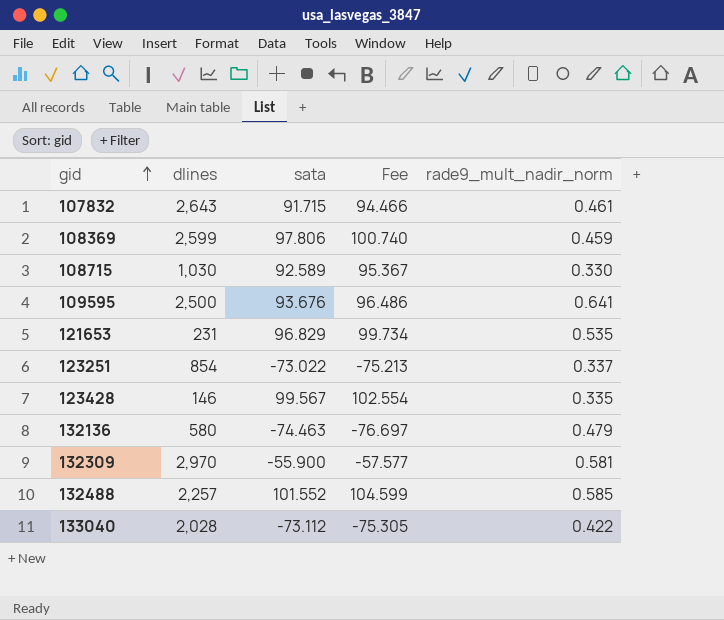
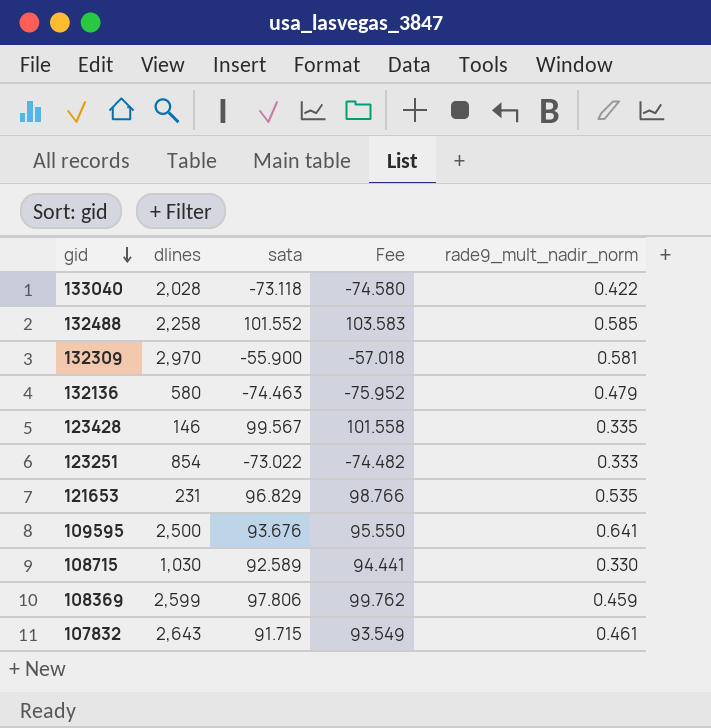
row order: gid ascending -> gid descending
column Fee | formula: [sata] * 1.03 -> [sata] * 1.02
133040 | sata: -73.112 -> -73.118
132488 | dlines: 2,257 -> 2,258
123251 | rade9_mult_nadir_norm: 0.337 -> 0.333

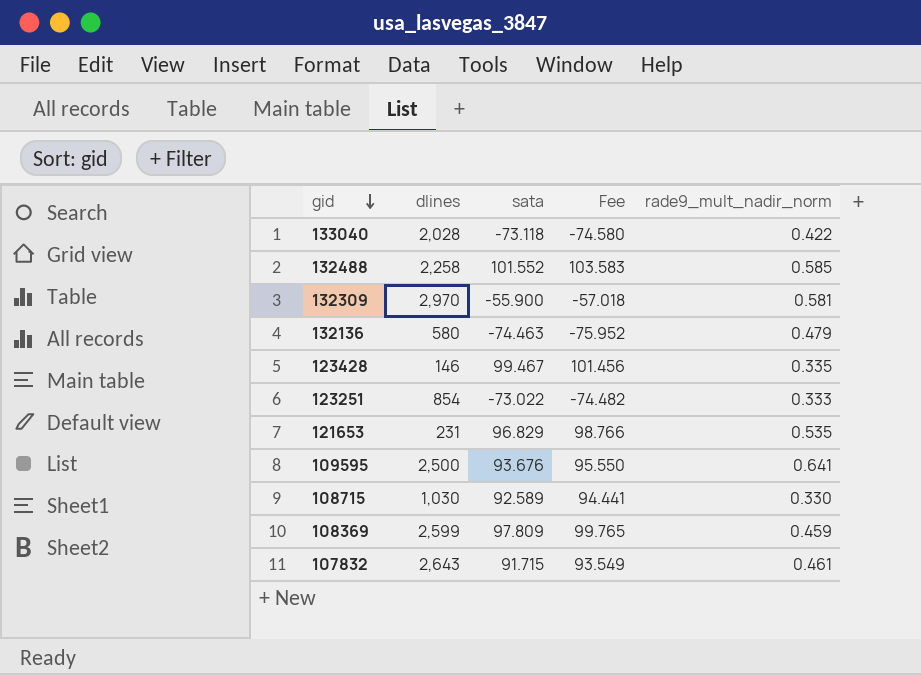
123428 | sata: 99.567 -> 99.467
123428 | Fee: 101.558 -> 101.456
108369 | sata: 97.806 -> 97.809
108369 | Fee: 99.762 -> 99.765

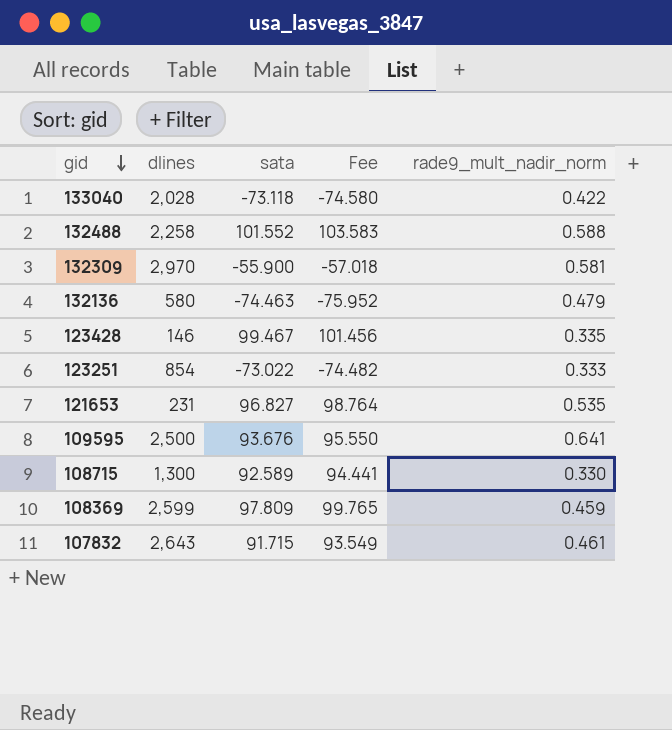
132488 | rade9_mult_nadir_norm: 0.585 -> 0.588
121653 | sata: 96.829 -> 96.827
121653 | Fee: 98.766 -> 98.764
108715 | dlines: 1,030 -> 1,300

